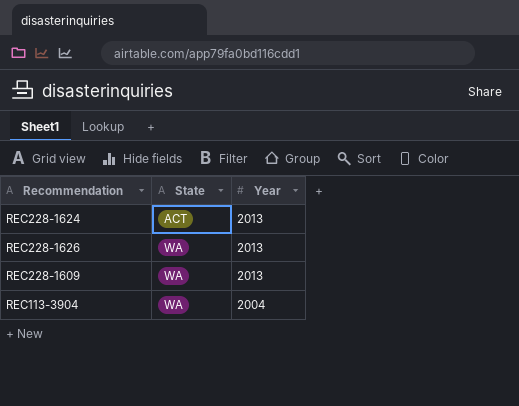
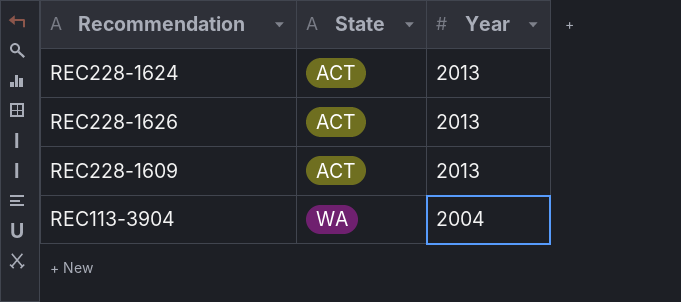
REC228-1626 | State: WA -> ACT
REC228-1609 | State: WA -> ACT

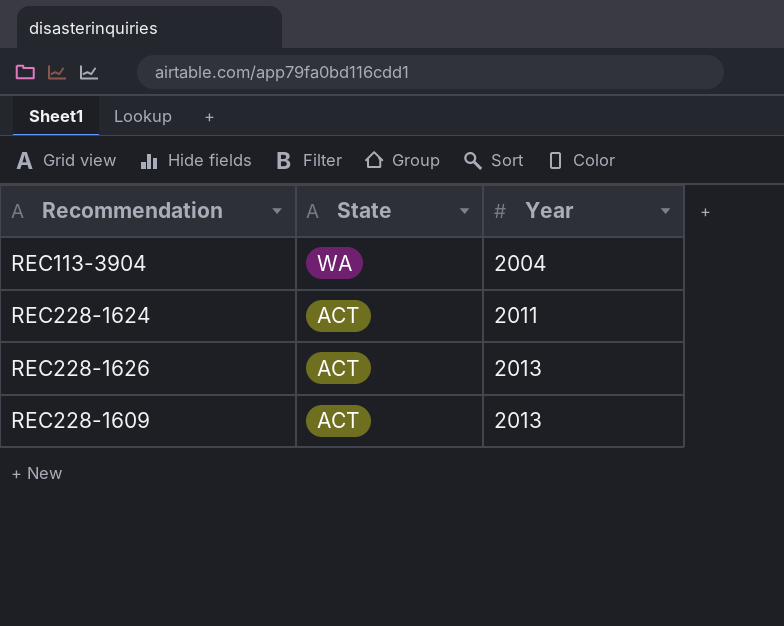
row order: State ascending -> State descending
REC228-1624 | Year: 2013 -> 2011

